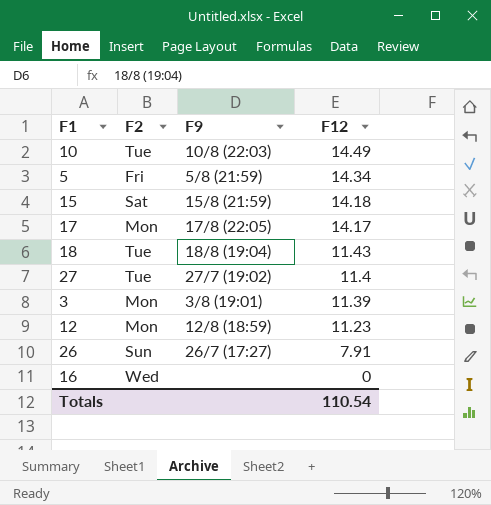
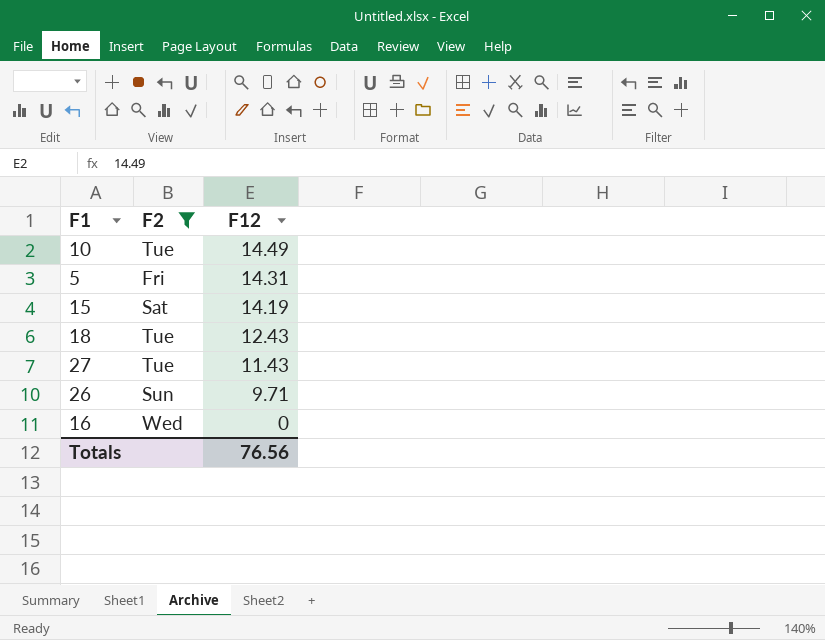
filter: none -> F2 != Mon
column F9 | position: 3 -> none
5 | F12: 14.34 -> 14.31
15 | F12: 14.18 -> 14.19
18 | F12: 11.43 -> 12.43
27 | F12: 11.4 -> 11.43
26 | F12: 7.91 -> 9.71
Totals | F12: 110.54 -> 76.56

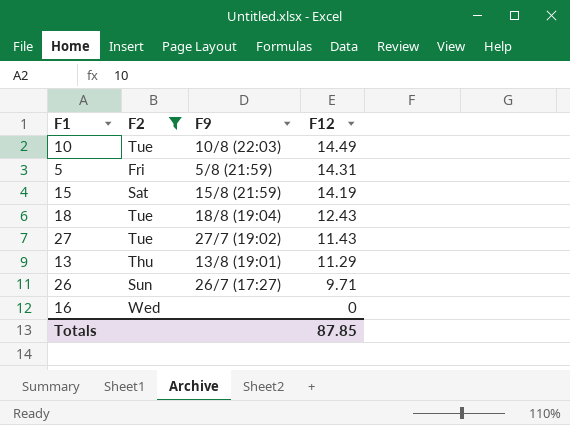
column F9 | position: none -> 3
row 13: none -> Thu | 13/8 (19:01) | 11.29
Totals | F12: 76.56 -> 87.85

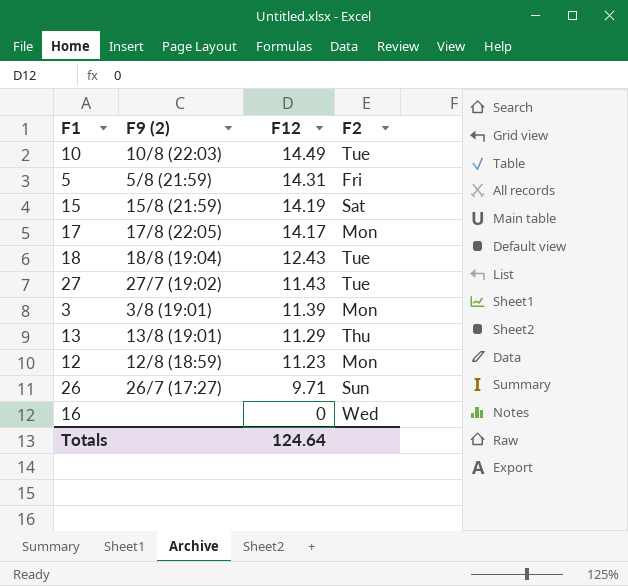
filter: F2 != Mon -> none
column name: F9 -> F9 (2)
column F2 | position: 2 -> 4
Totals | F12: 87.85 -> 124.64

